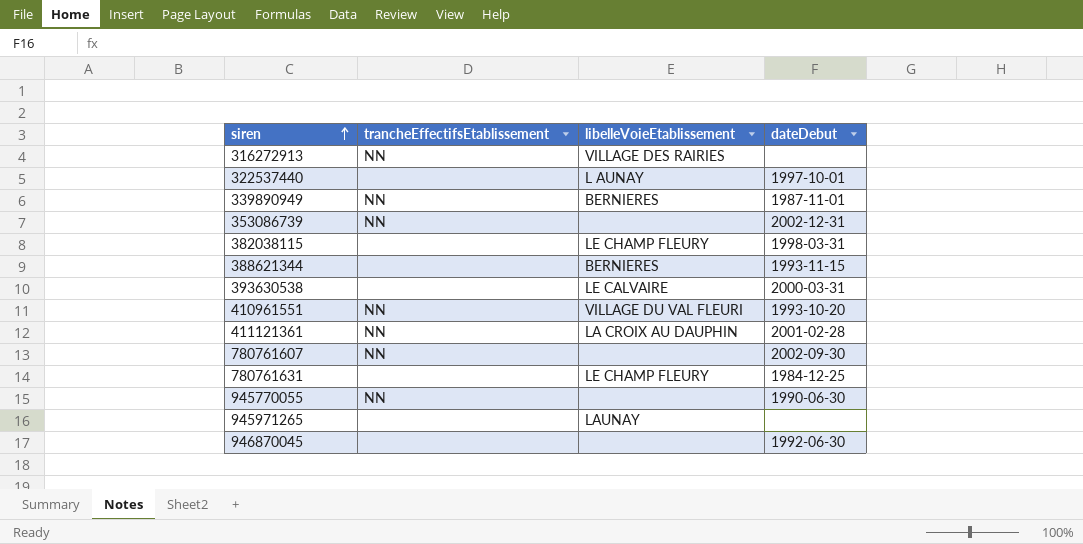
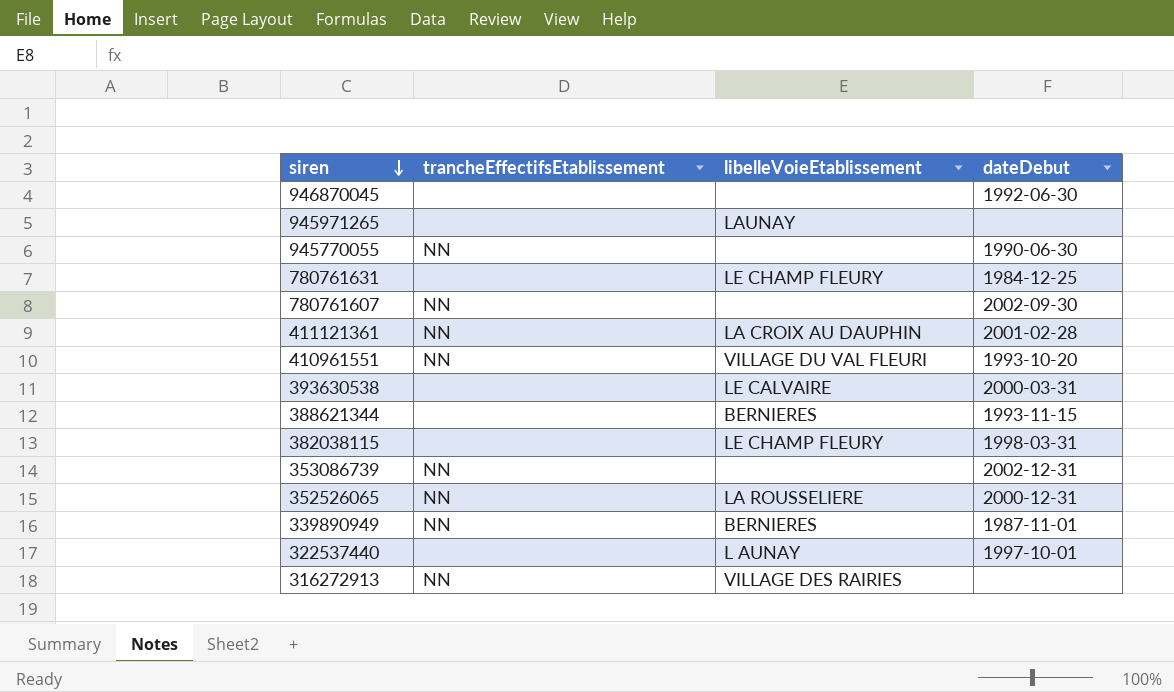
row order: siren ascending -> siren descending
row 352526065: none -> NN | LA ROUSSELIERE | 2000-12-31

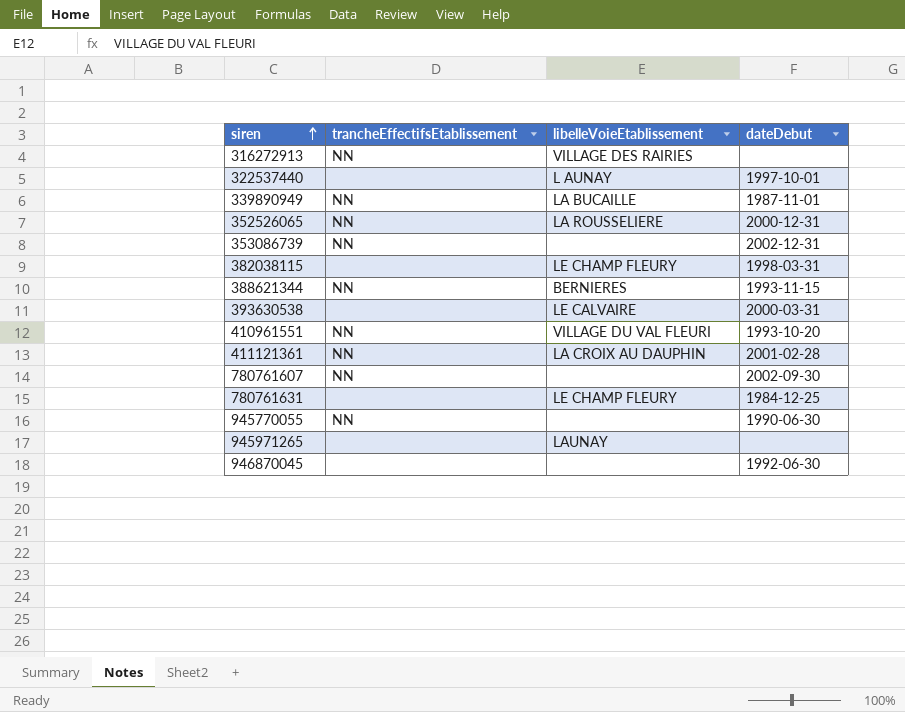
row order: siren descending -> siren ascending
339890949 | libelleVoieEtablissement: BERNIERES -> LA BUCAILLE
388621344 | trancheEffectifsEtablissement: none -> NN

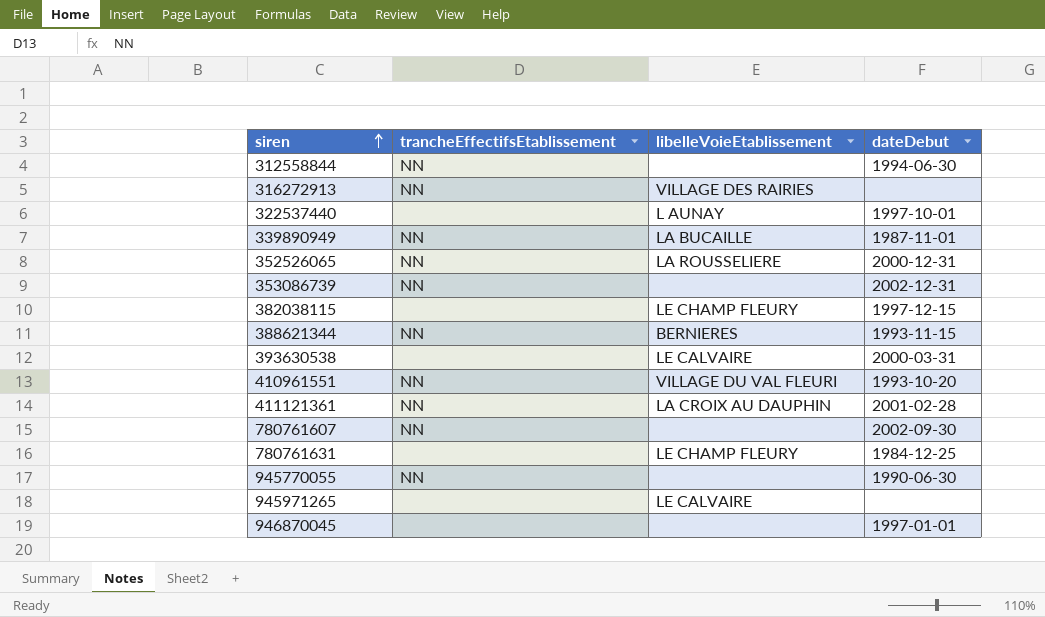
row 312558844: none -> NN | none | 1994-06-30
382038115 | dateDebut: 1998-03-31 -> 1997-12-15
945971265 | libelleVoieEtablissement: LAUNAY -> LE CALVAIRE
946870045 | dateDebut: 1992-06-30 -> 1997-01-01

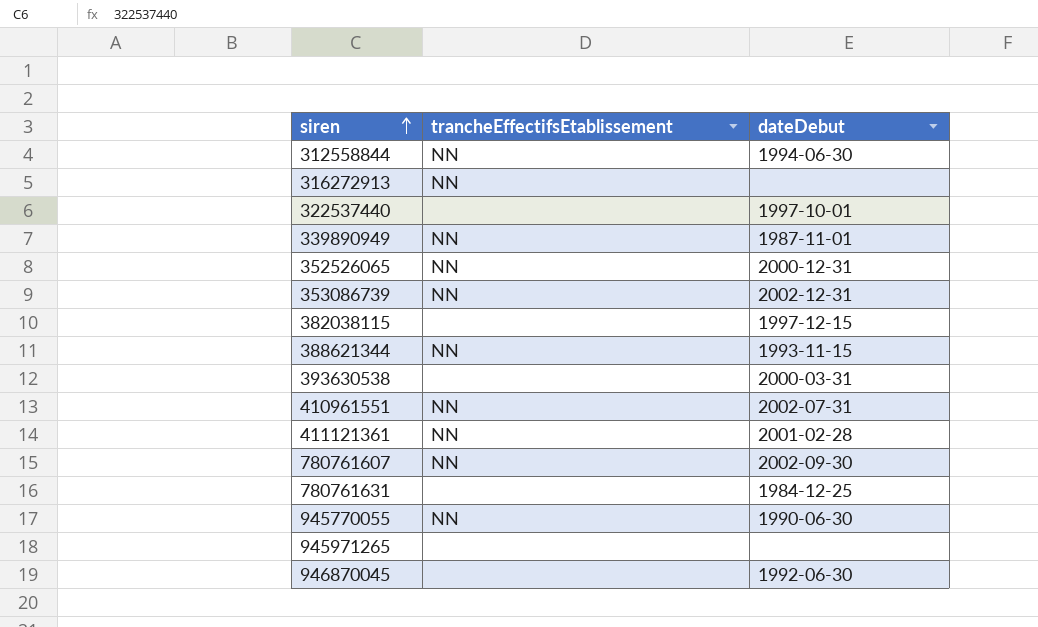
column libelleVoieEtablissement | position: 3 -> none
410961551 | dateDebut: 1993-10-20 -> 2002-07-31
946870045 | dateDebut: 1997-01-01 -> 1992-06-30

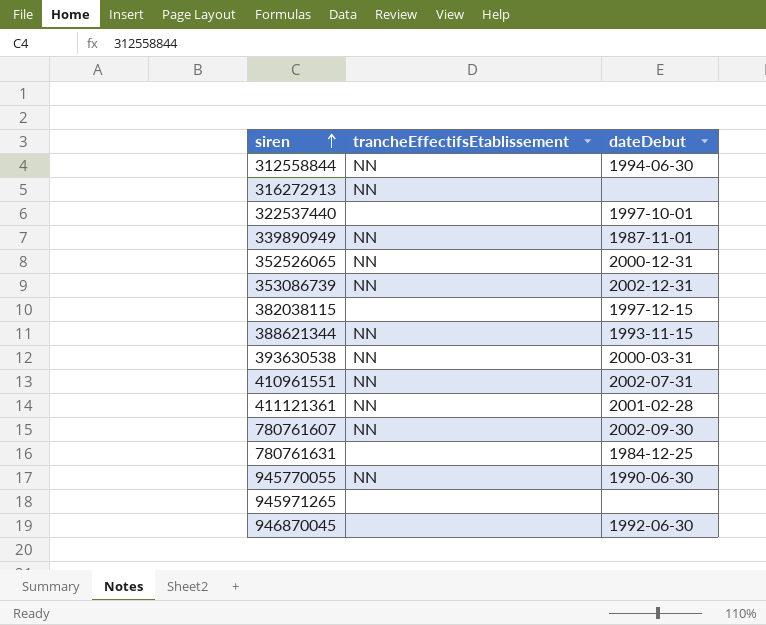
393630538 | trancheEffectifsEtablissement: none -> NN

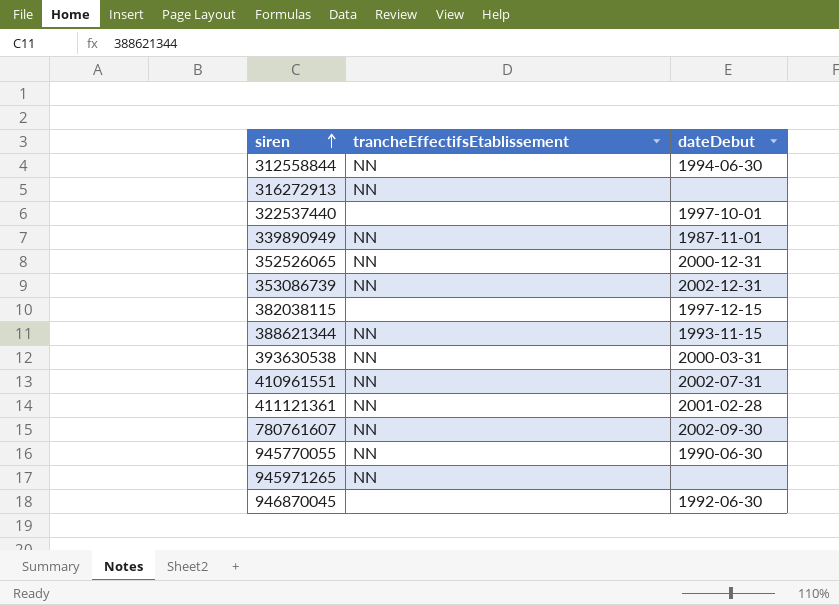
row 780761631: none | 1984-12-25 -> none
945971265 | trancheEffectifsEtablissement: none -> NN

